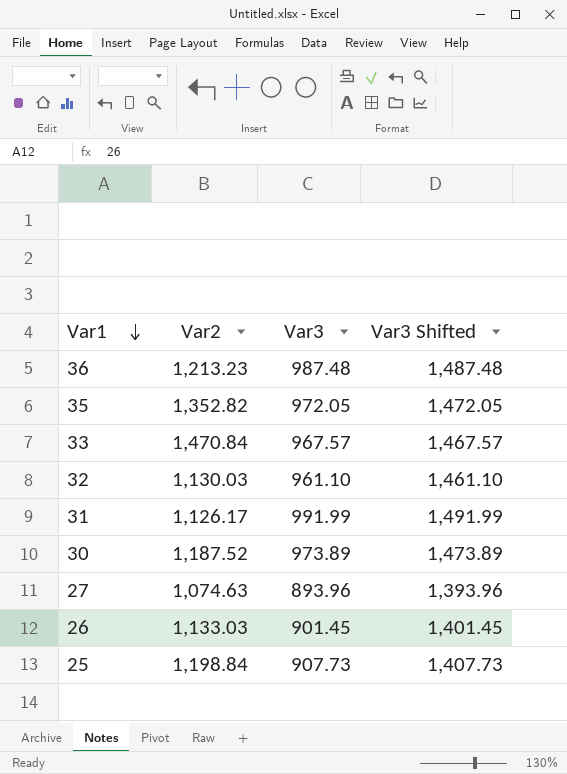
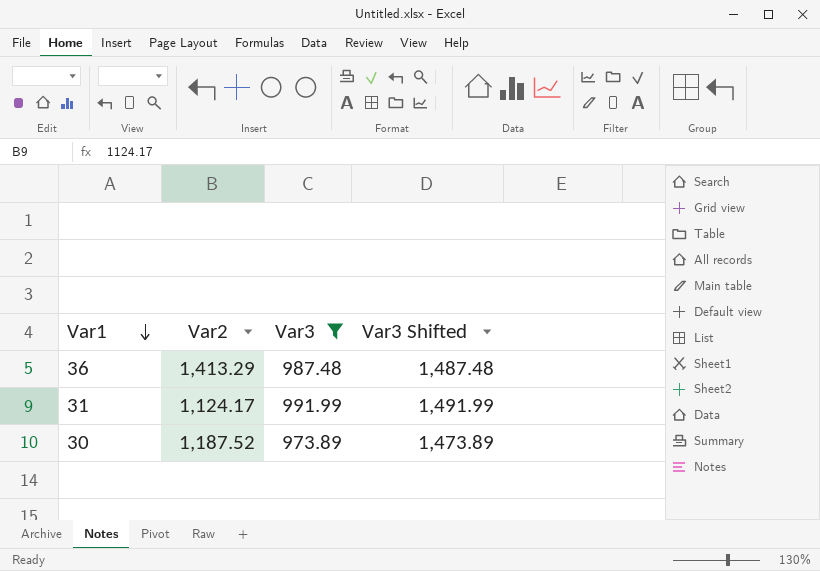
filter: none -> Var3 >= 973.89
36 | Var2: 1,213.23 -> 1,413.29
31 | Var2: 1,126.17 -> 1,124.17

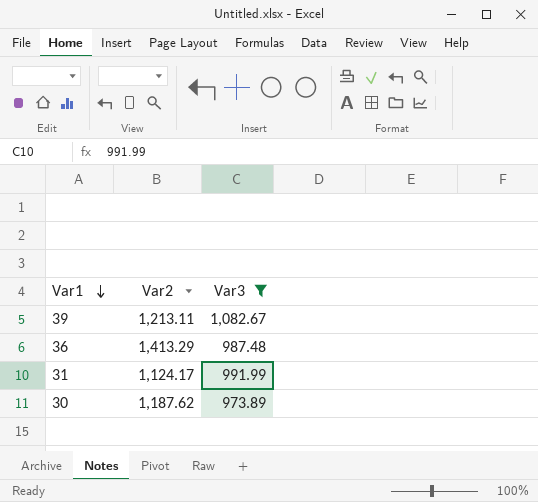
column Var3 Shifted | formula: [Var3] + 500 -> none
row 39: none -> 1,213.11 | 1,082.67
30 | Var2: 1,187.52 -> 1,187.62

